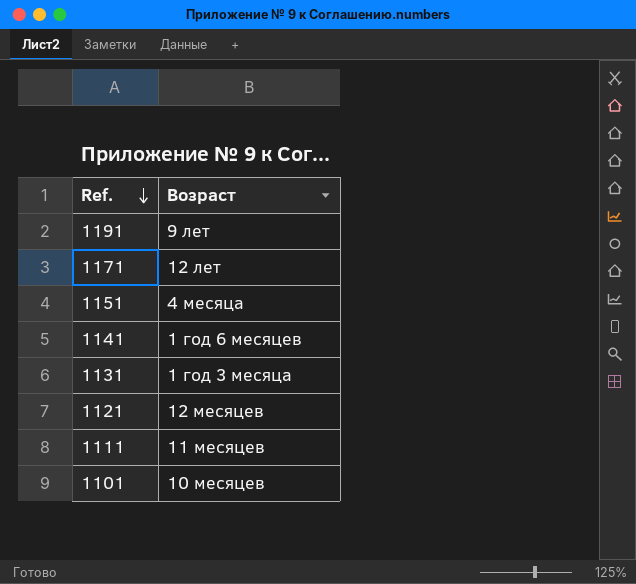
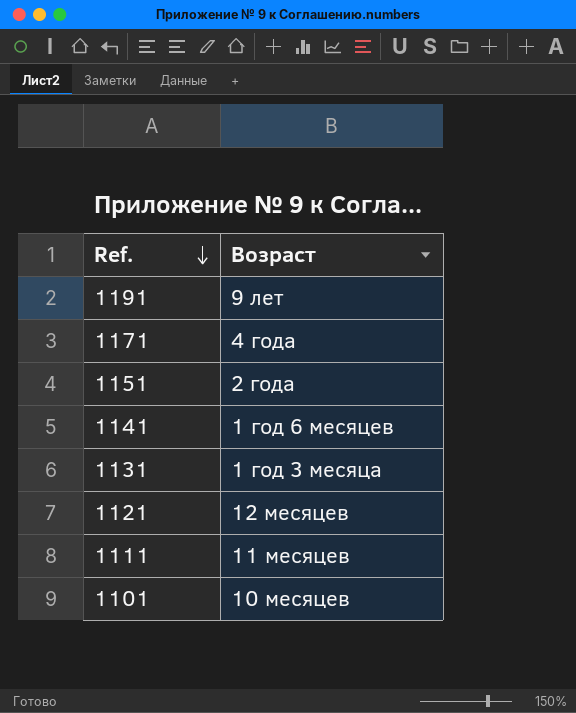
1171 | Возраст: 12 лет -> 4 года
1151 | Возраст: 4 месяца -> 2 года

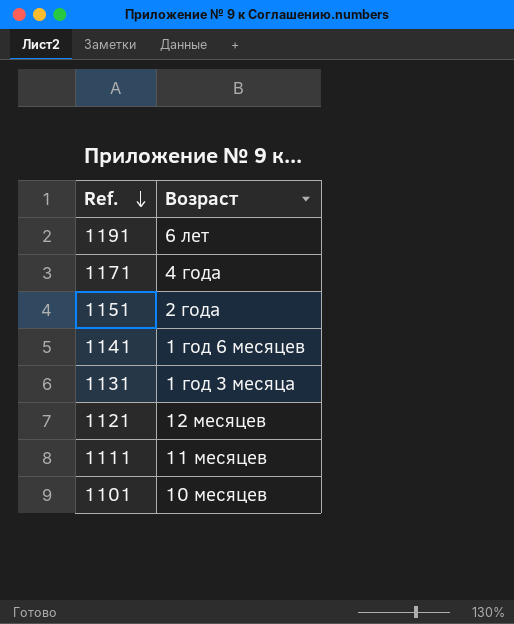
1191 | Возраст: 9 лет -> 6 лет

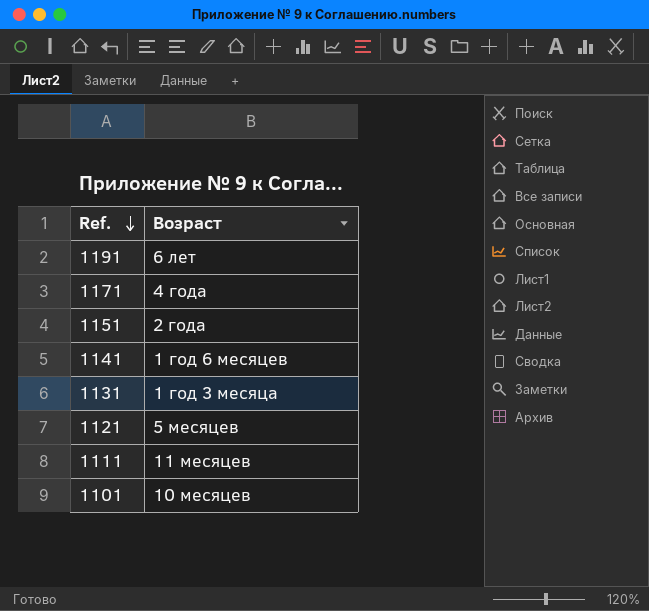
1121 | Возраст: 12 месяцев -> 5 месяцев

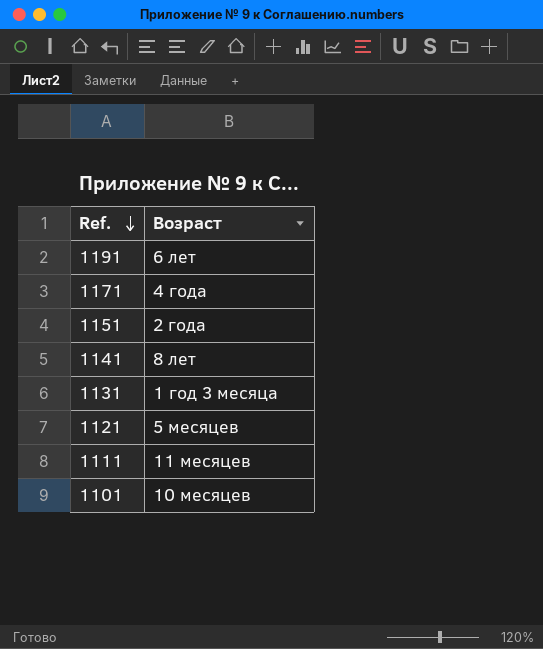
1141 | Возраст: 1 год 6 месяцев -> 8 лет

